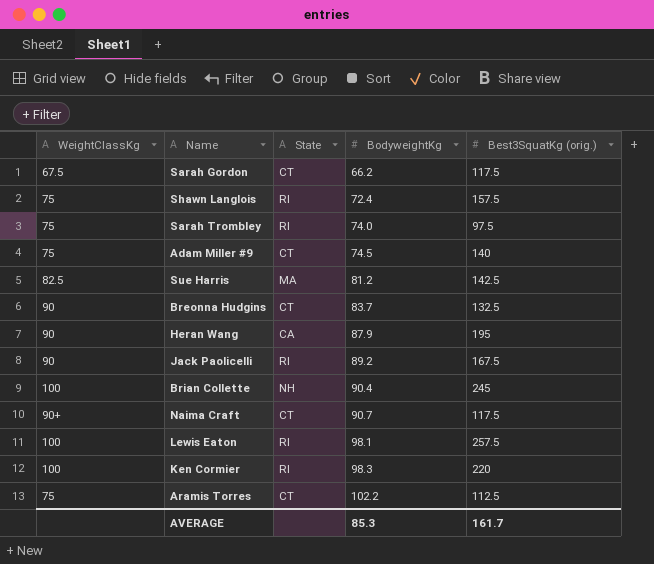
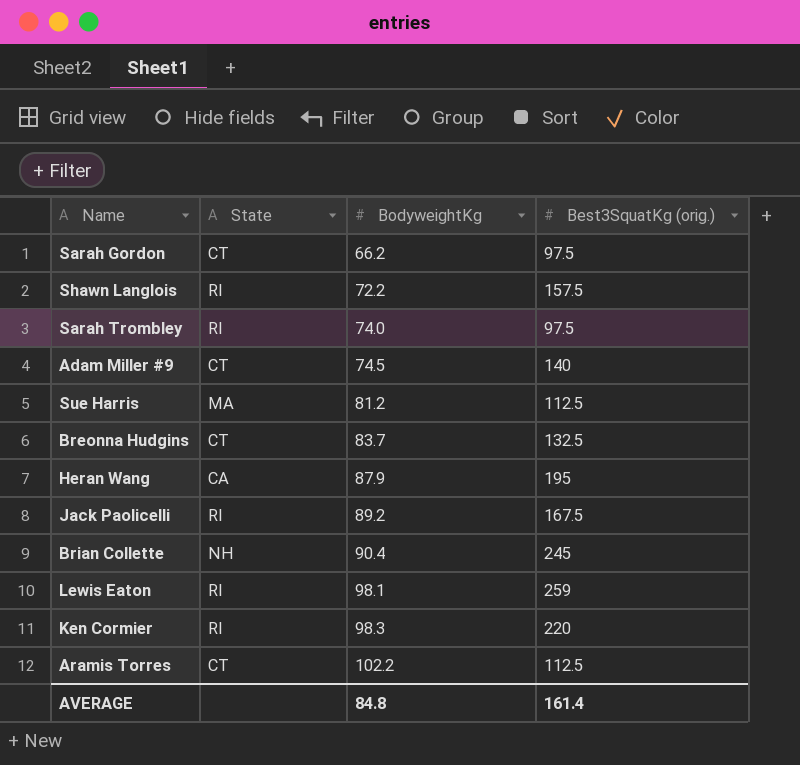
column WeightClassKg | position: 1 -> none
row Naima Craft: 90+ | CT | 90.7 | 117.5 -> none
Sarah Gordon | Best3SquatKg (orig.): 117.5 -> 97.5
Shawn Langlois | BodyweightKg: 72.4 -> 72.2
Sue Harris | Best3SquatKg (orig.): 142.5 -> 112.5
Lewis Eaton | Best3SquatKg (orig.): 257.5 -> 259
AVERAGE | BodyweightKg: 85.3 -> 84.8
AVERAGE | Best3SquatKg (orig.): 161.7 -> 161.4

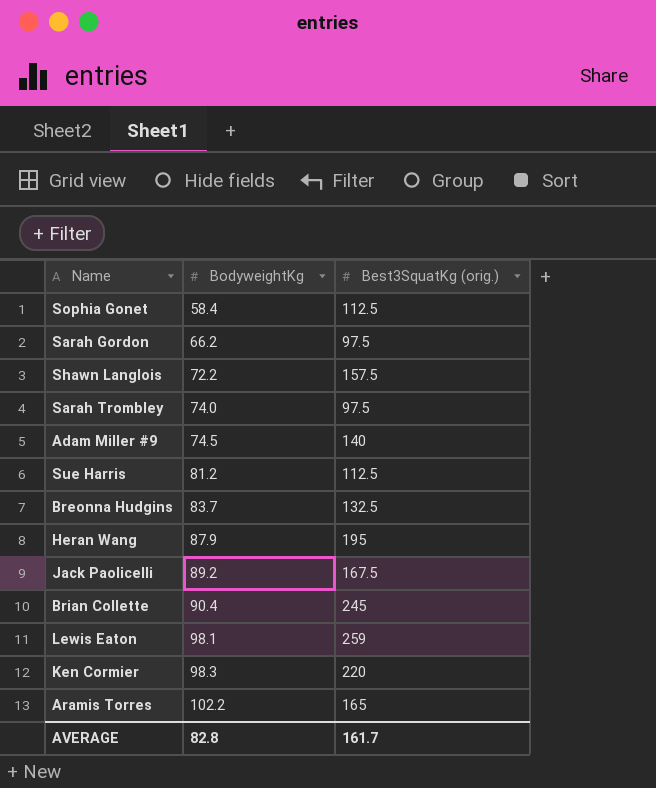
column State | position: 2 -> none
row Sophia Gonet: none -> 58.4 | 112.5
Aramis Torres | Best3SquatKg (orig.): 112.5 -> 165
AVERAGE | BodyweightKg: 84.8 -> 82.8
AVERAGE | Best3SquatKg (orig.): 161.4 -> 161.7

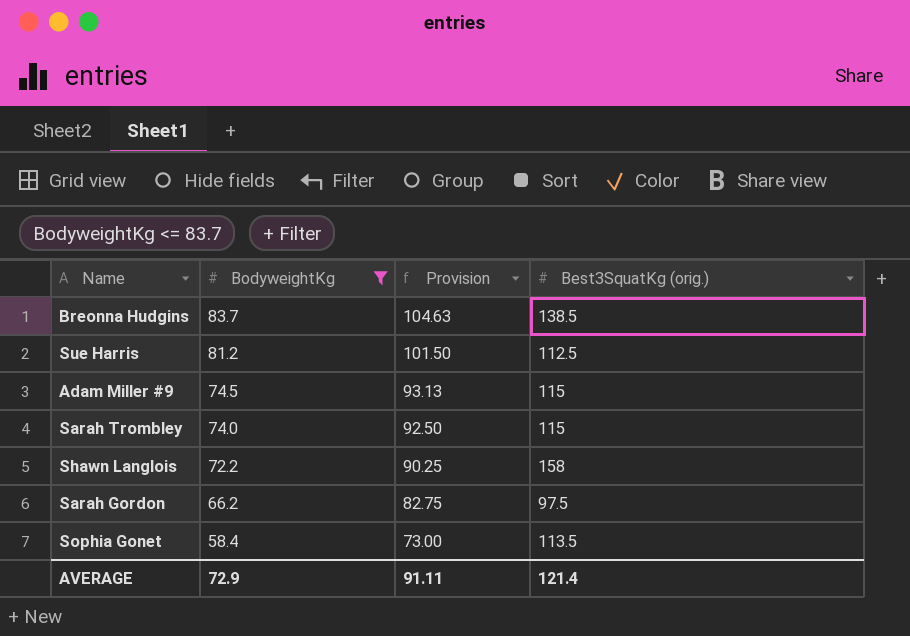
filter: none -> BodyweightKg <= 83.7
row order: BodyweightKg ascending -> BodyweightKg descending
column Provision | formula: none -> [BodyweightKg] * 1.25
Breonna Hudgins | Best3SquatKg (orig.): 132.5 -> 138.5
Adam Miller #9 | Best3SquatKg (orig.): 140 -> 115
Sarah Trombley | Best3SquatKg (orig.): 97.5 -> 115
Shawn Langlois | Best3SquatKg (orig.): 157.5 -> 158
Sophia Gonet | Best3SquatKg (orig.): 112.5 -> 113.5
AVERAGE | BodyweightKg: 82.8 -> 72.9
AVERAGE | Best3SquatKg (orig.): 161.7 -> 121.4

